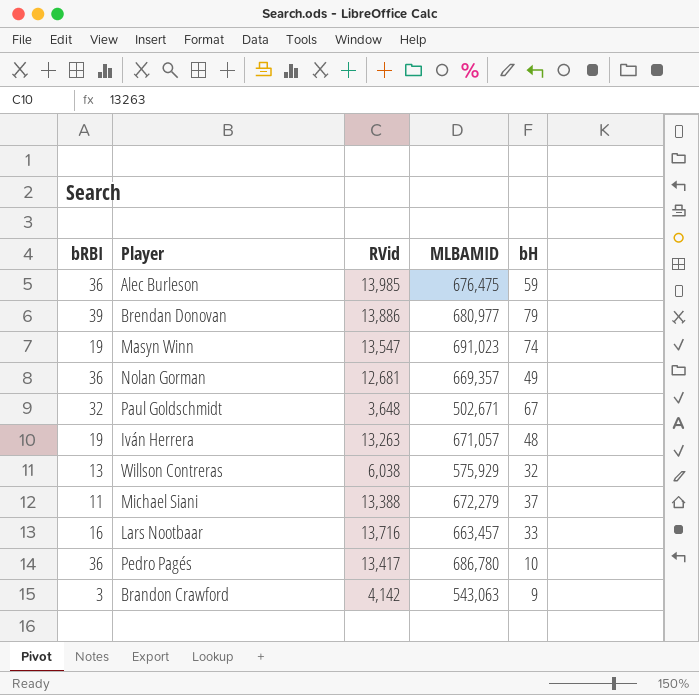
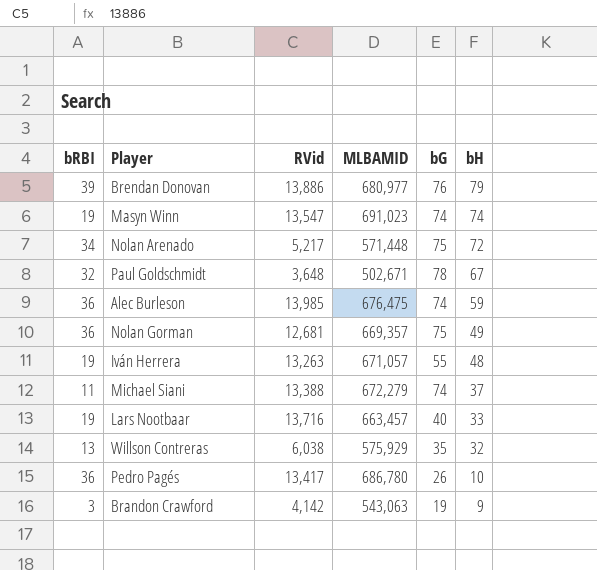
row order: none -> bH descending
column bG | position: none -> 5
row Nolan Arenado: none -> 34 | 5,217 | 571,448 | 75 | 72
Lars Nootbaar | bRBI: 16 -> 19

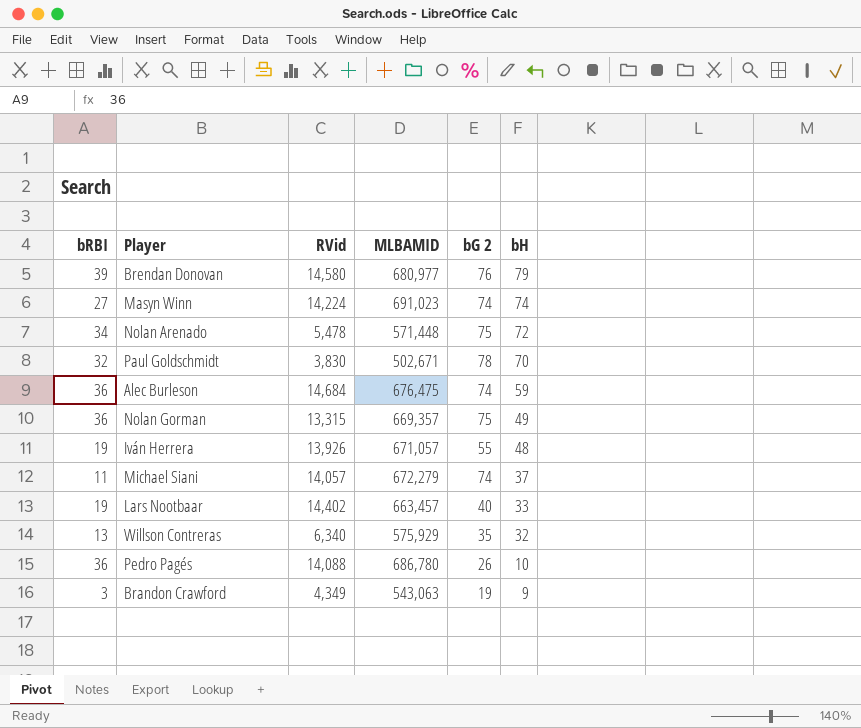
column name: bG -> bG 2
Brendan Donovan | RVid: 13,886 -> 14,580
Masyn Winn | bRBI: 19 -> 27
Masyn Winn | RVid: 13,547 -> 14,224
Nolan Arenado | RVid: 5,217 -> 5,478
Paul Goldschmidt | RVid: 3,648 -> 3,830
Paul Goldschmidt | bH: 67 -> 70
Alec Burleson | RVid: 13,985 -> 14,684
Nolan Gorman | RVid: 12,681 -> 13,315
Iván Herrera | RVid: 13,263 -> 13,926
Michael Siani | RVid: 13,388 -> 14,057
Lars Nootbaar | RVid: 13,716 -> 14,402
Willson Contreras | RVid: 6,038 -> 6,340
Pedro Pagés | RVid: 13,417 -> 14,088
Brandon Crawford | RVid: 4,142 -> 4,349

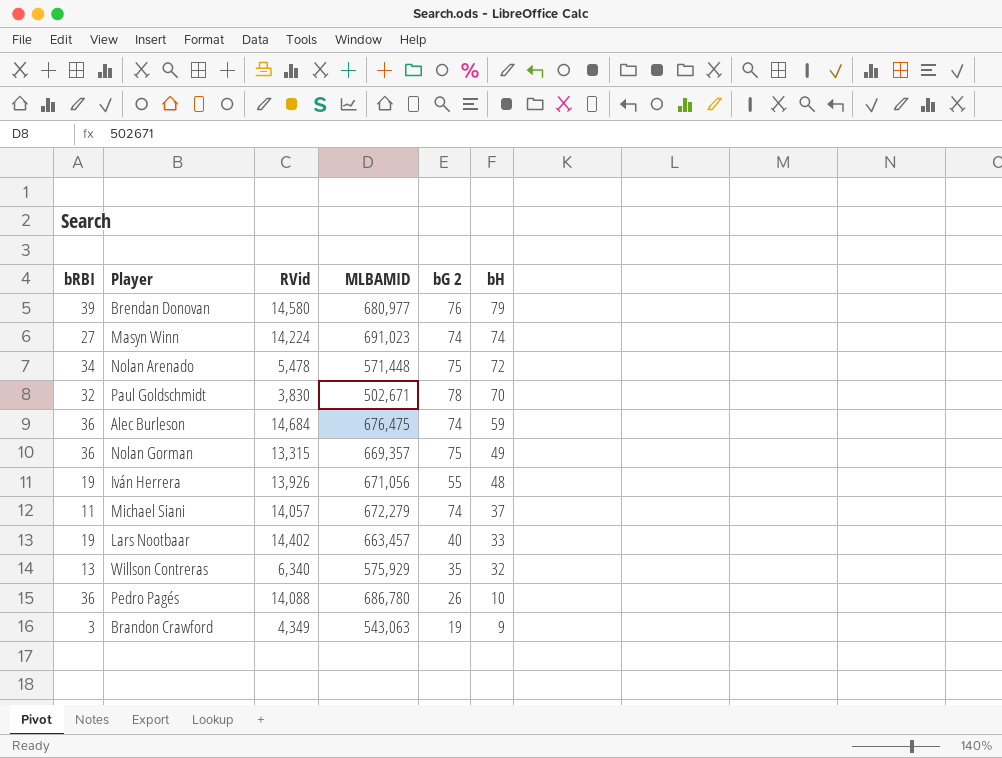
Iván Herrera | MLBAMID: 671,057 -> 671,056

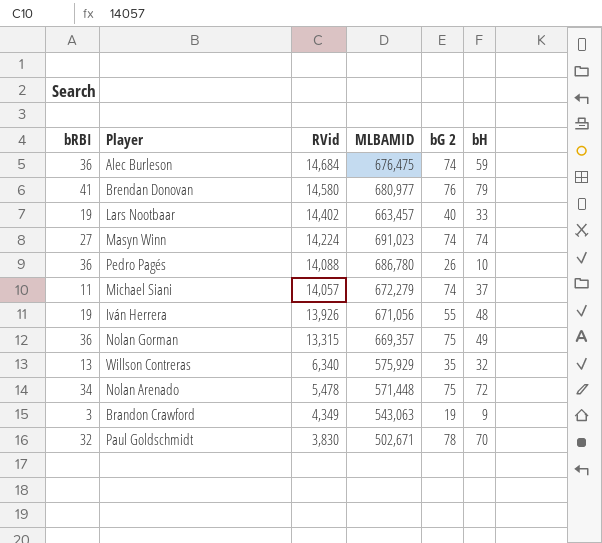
row order: bH descending -> RVid descending
Brendan Donovan | bRBI: 39 -> 41

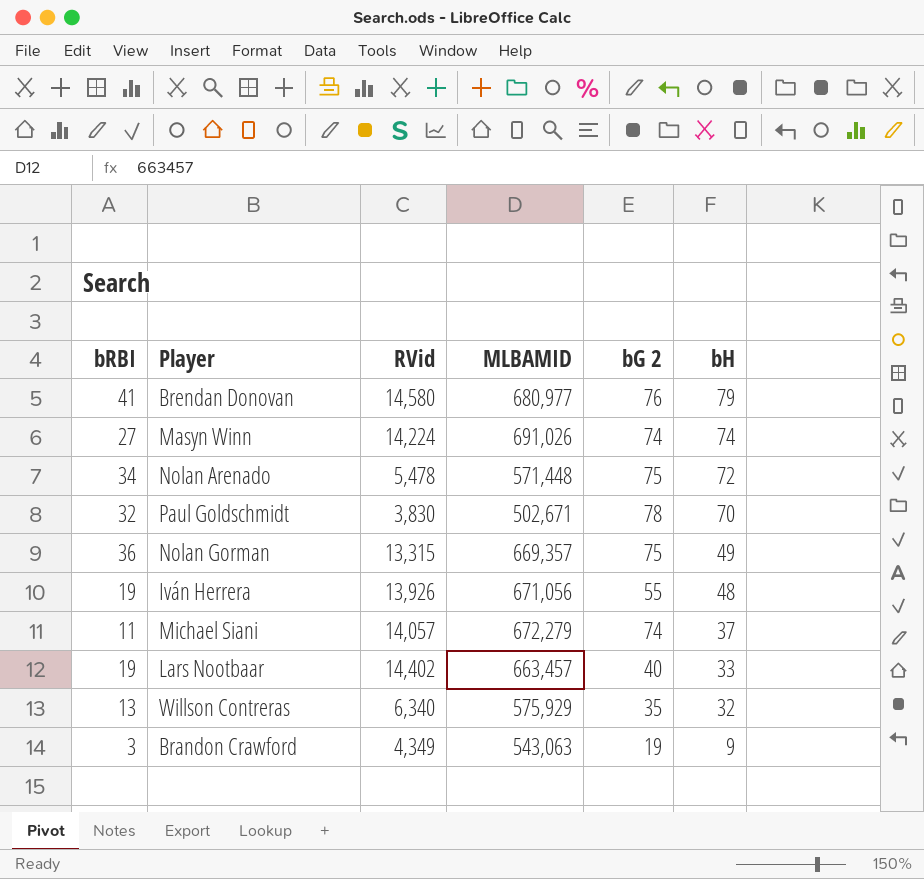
row order: RVid descending -> bH descending
row Alec Burleson: 36 | 14,684 | 676,475 | 74 | 59 -> none
row Pedro Pagés: 36 | 14,088 | 686,780 | 26 | 10 -> none
Masyn Winn | MLBAMID: 691,023 -> 691,026

